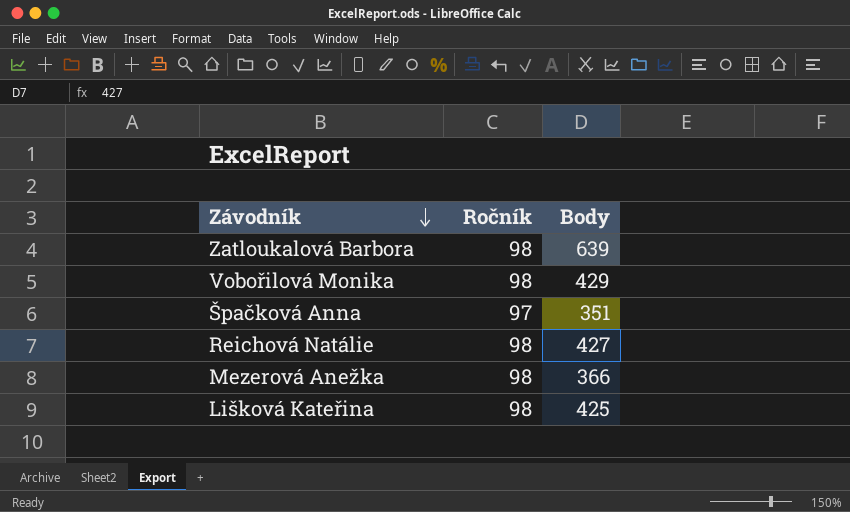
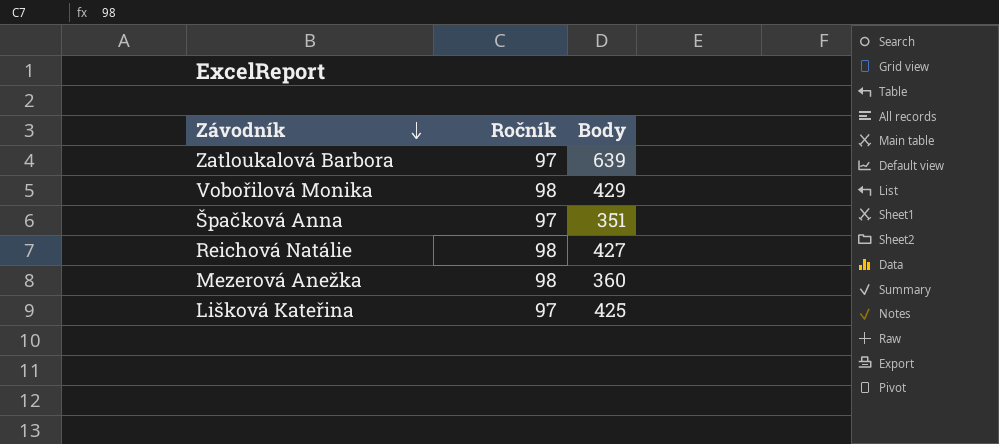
Zatloukalová Barbora | Ročník: 98 -> 97
Mezerová Anežka | Body: 366 -> 360
Lišková Kateřina | Ročník: 98 -> 97

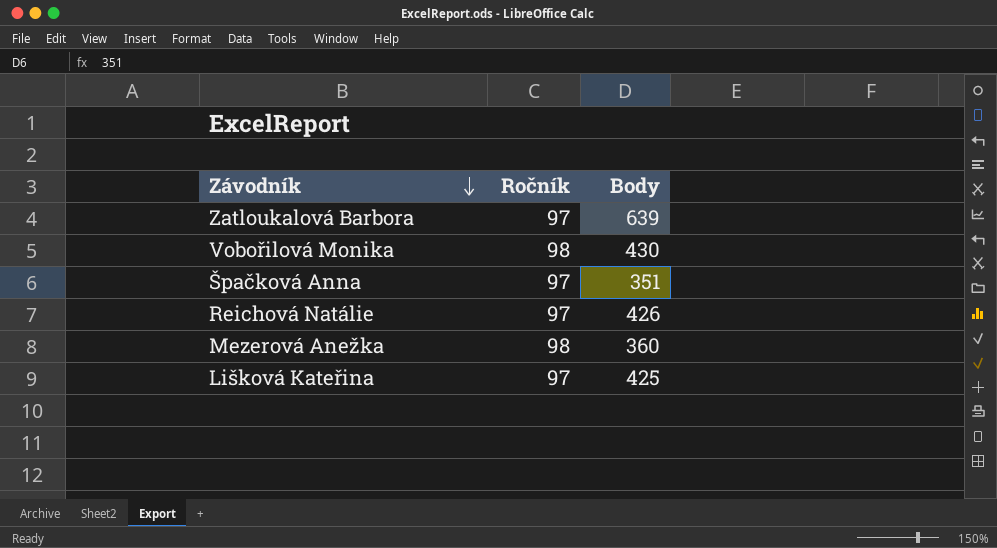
Vobořilová Monika | Body: 429 -> 430
Reichová Natálie | Ročník: 98 -> 97
Reichová Natálie | Body: 427 -> 426

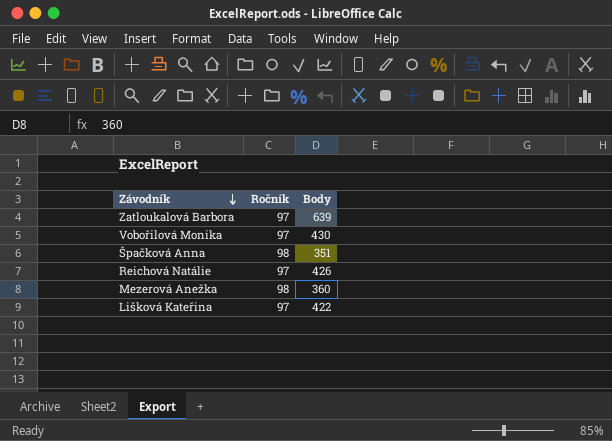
Vobořilová Monika | Ročník: 98 -> 97
Špačková Anna | Ročník: 97 -> 98
Lišková Kateřina | Body: 425 -> 422

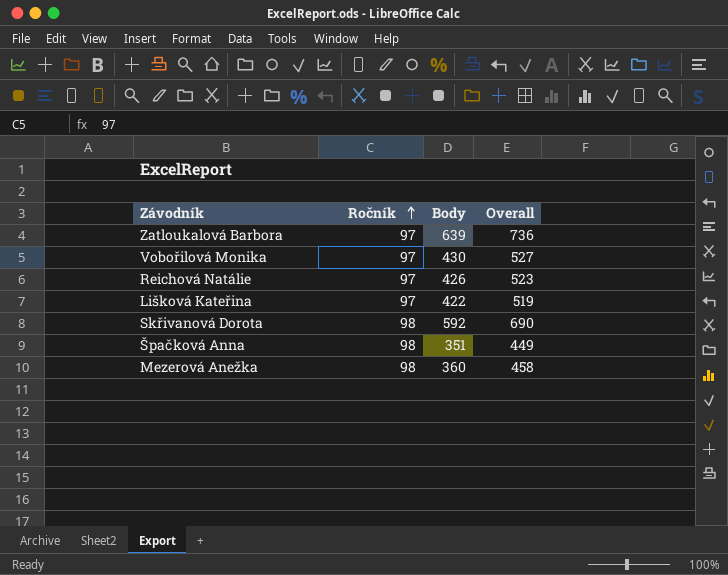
row order: Závodník descending -> Ročník ascending
column Overall | formula: none -> [Ročník] + [Body]
row Skřivanová Dorota: none -> 98 | 592 | 690

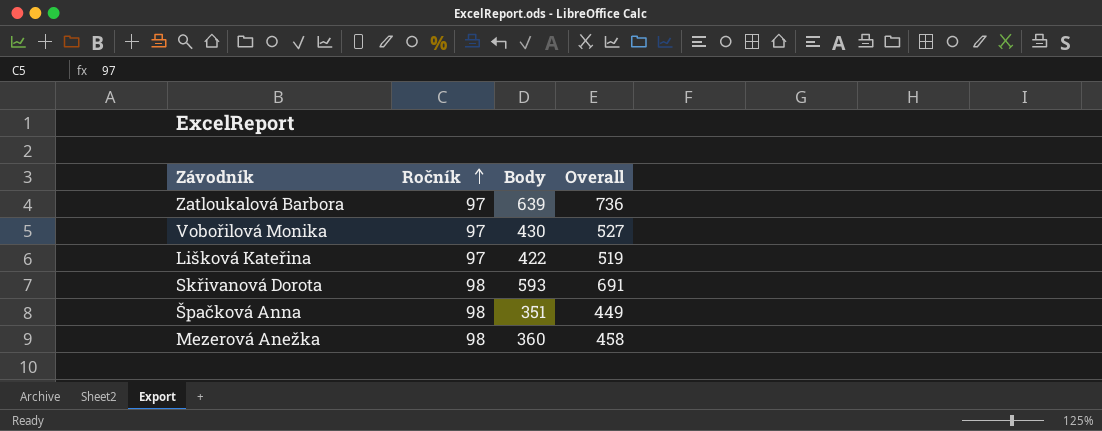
row Reichová Natálie: 97 | 426 | 523 -> none
Skřivanová Dorota | Body: 592 -> 593
Skřivanová Dorota | Overall: 690 -> 691

